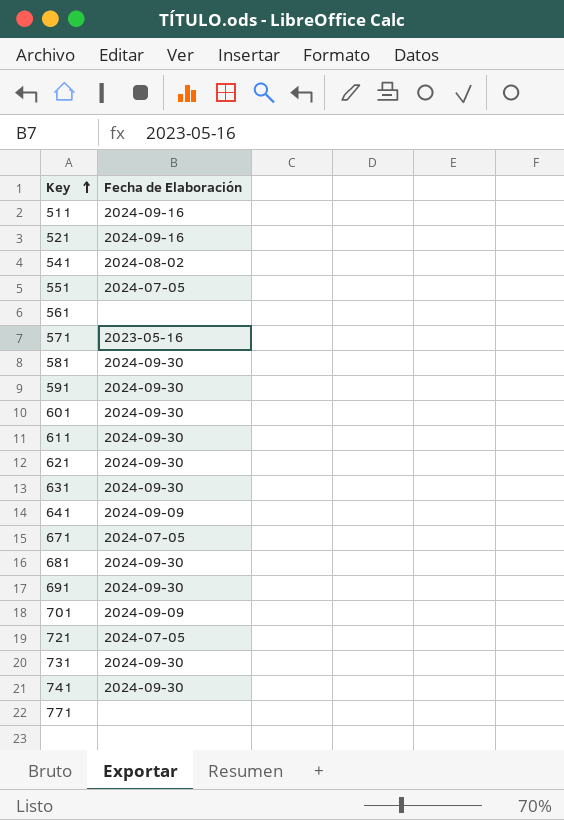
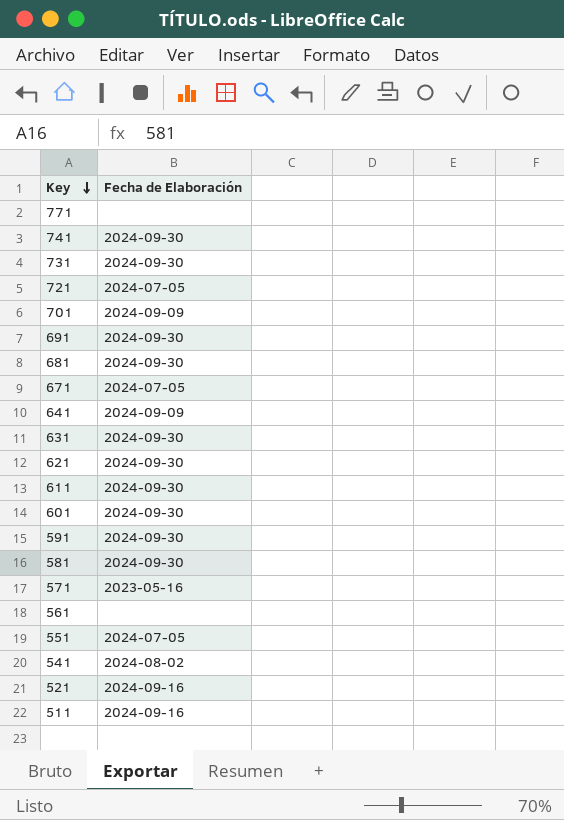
row order: Key ascending -> Key descending

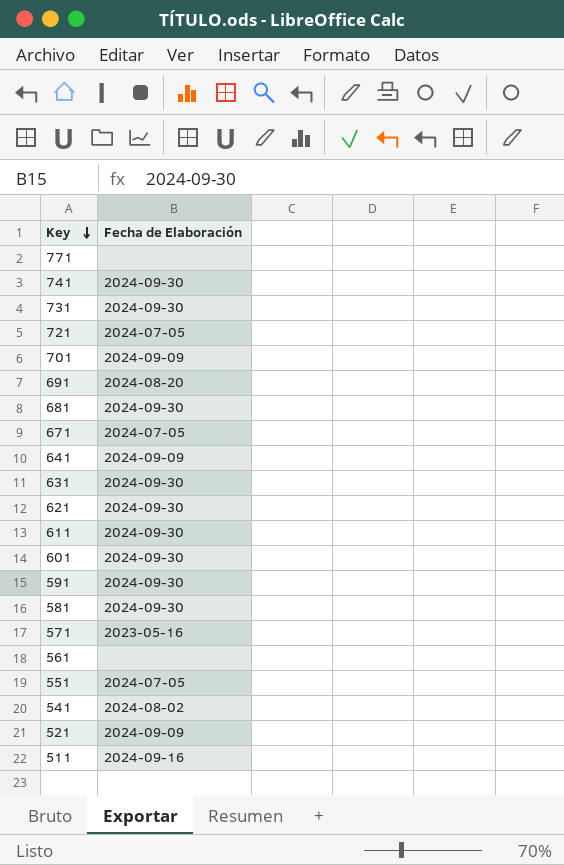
691 | Fecha de Elaboración: 2024-09-30 -> 2024-08-20
521 | Fecha de Elaboración: 2024-09-16 -> 2024-09-09

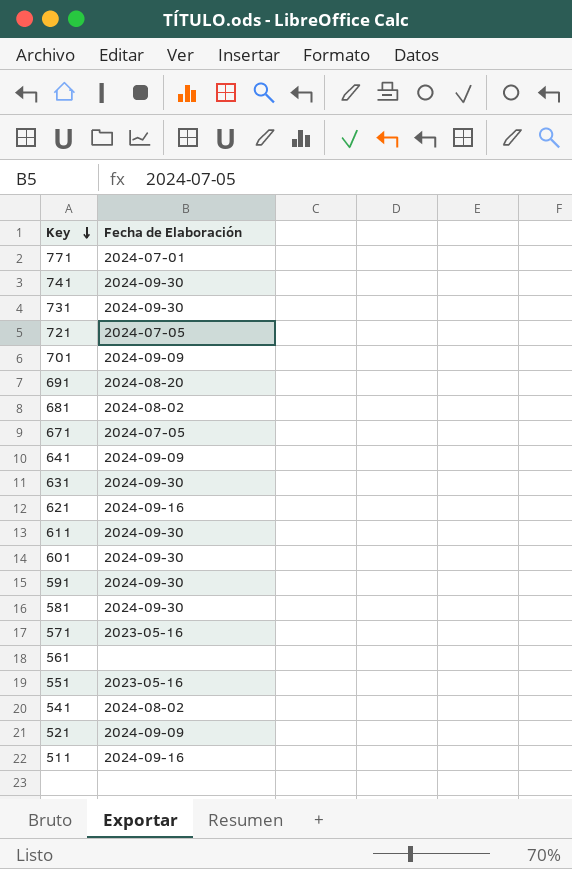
771 | Fecha de Elaboración: none -> 2024-07-01
681 | Fecha de Elaboración: 2024-09-30 -> 2024-08-02
621 | Fecha de Elaboración: 2024-09-30 -> 2024-09-16
551 | Fecha de Elaboración: 2024-07-05 -> 2023-05-16

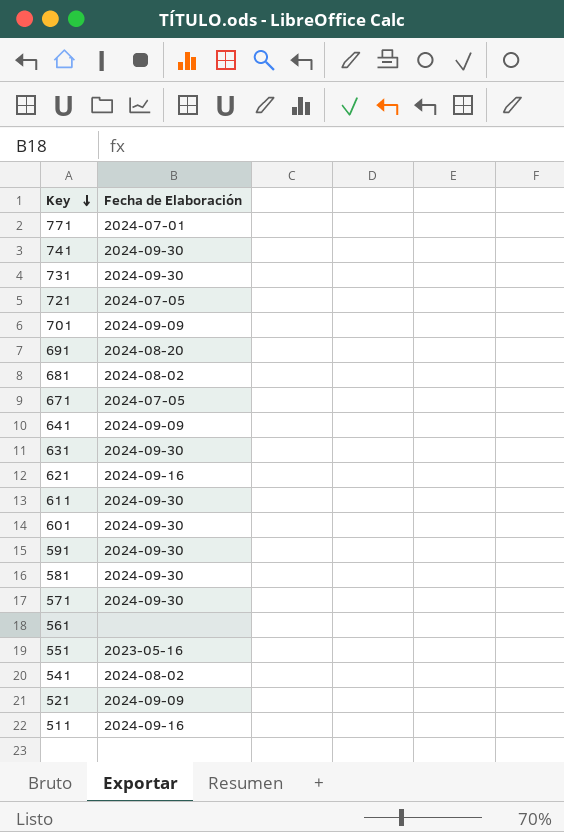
571 | Fecha de Elaboración: 2023-05-16 -> 2024-09-30

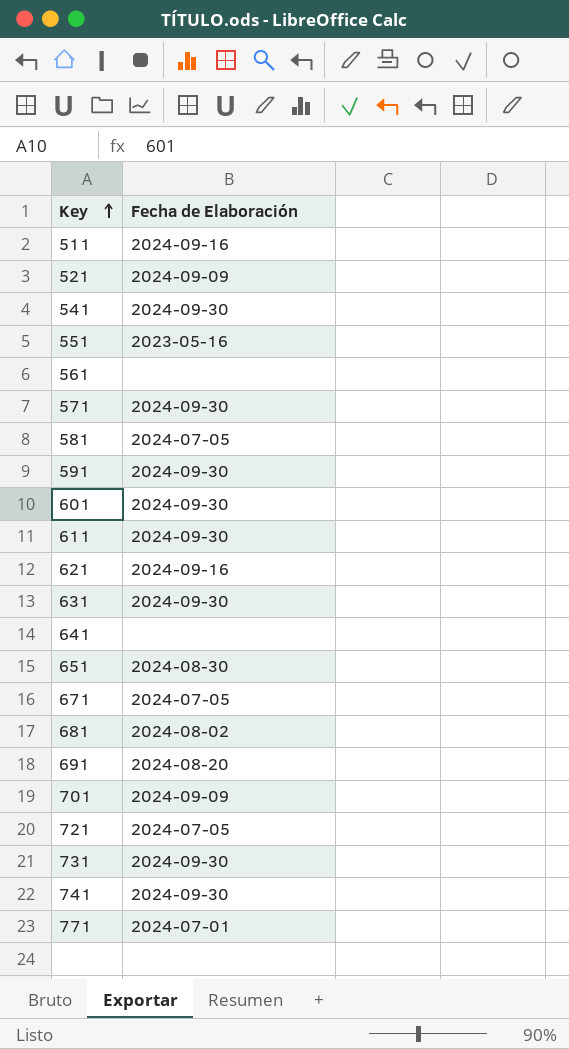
row order: Key descending -> Key ascending
541 | Fecha de Elaboración: 2024-08-02 -> 2024-09-30
581 | Fecha de Elaboración: 2024-09-30 -> 2024-07-05
641 | Fecha de Elaboración: 2024-09-09 -> none
row 651: none -> 2024-08-30

